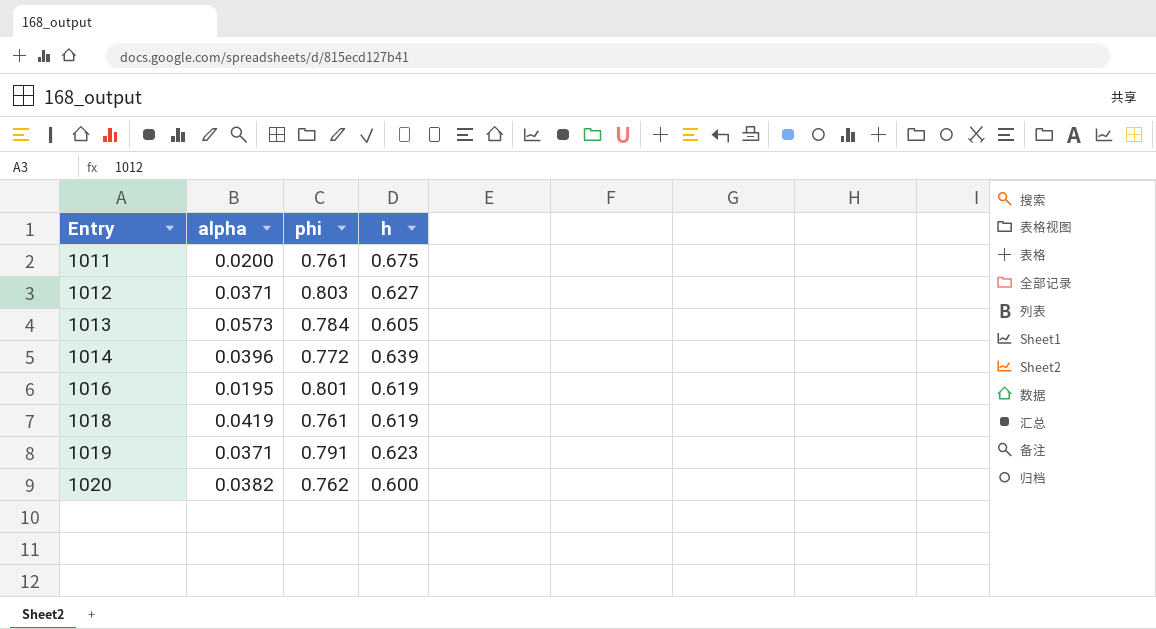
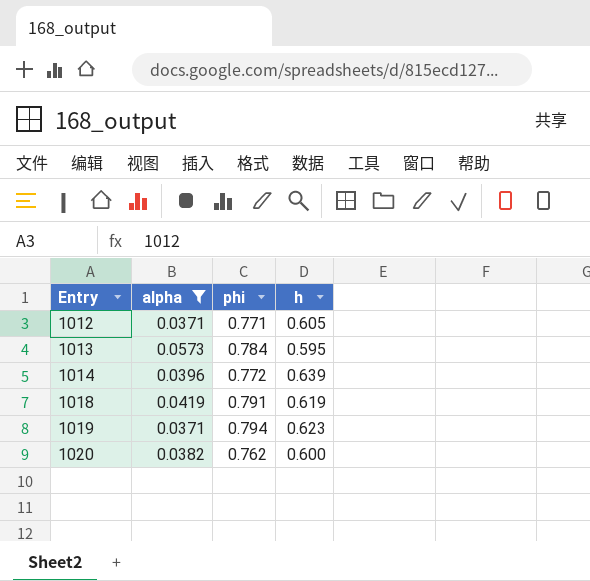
filter: none -> alpha >= 0.0371
1012 | phi: 0.803 -> 0.771
1012 | h: 0.627 -> 0.605
1013 | h: 0.605 -> 0.595
1018 | phi: 0.761 -> 0.791
1019 | phi: 0.791 -> 0.794

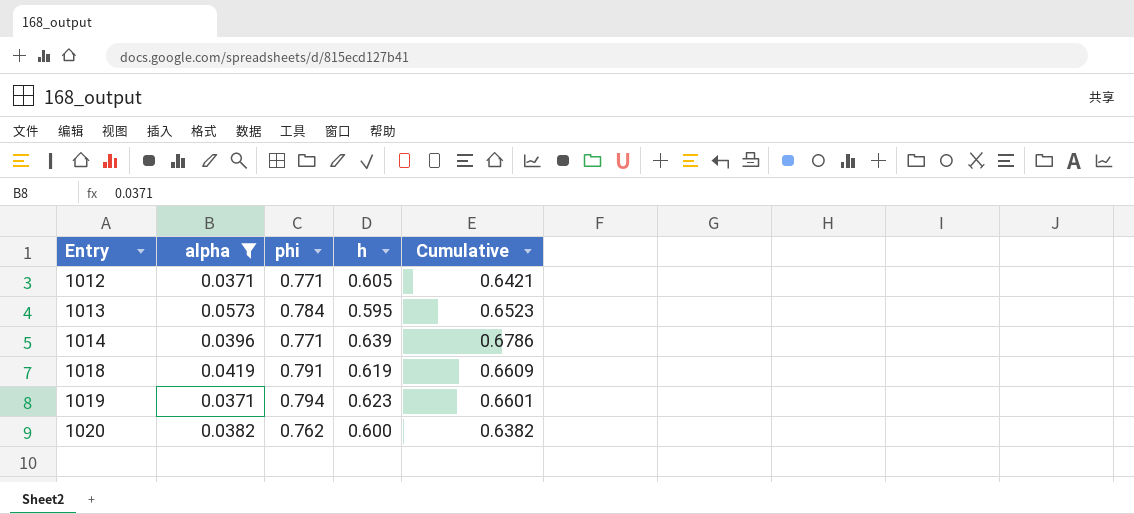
column Cumulative | formula: none -> [alpha] + [h]
1014 | phi: 0.772 -> 0.771

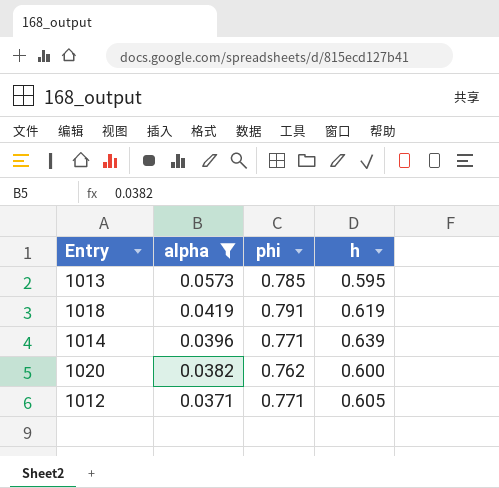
row order: Entry ascending -> alpha descending
column Cumulative | formula: [alpha] + [h] -> none
row 1019: 0.0371 | 0.794 | 0.623 | 0.6601 -> none
1013 | phi: 0.784 -> 0.785

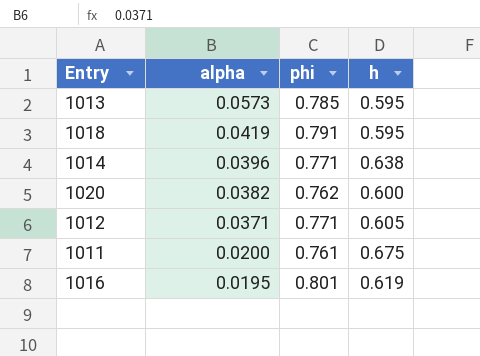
filter: alpha >= 0.0371 -> none
1018 | h: 0.619 -> 0.595
1014 | h: 0.639 -> 0.638

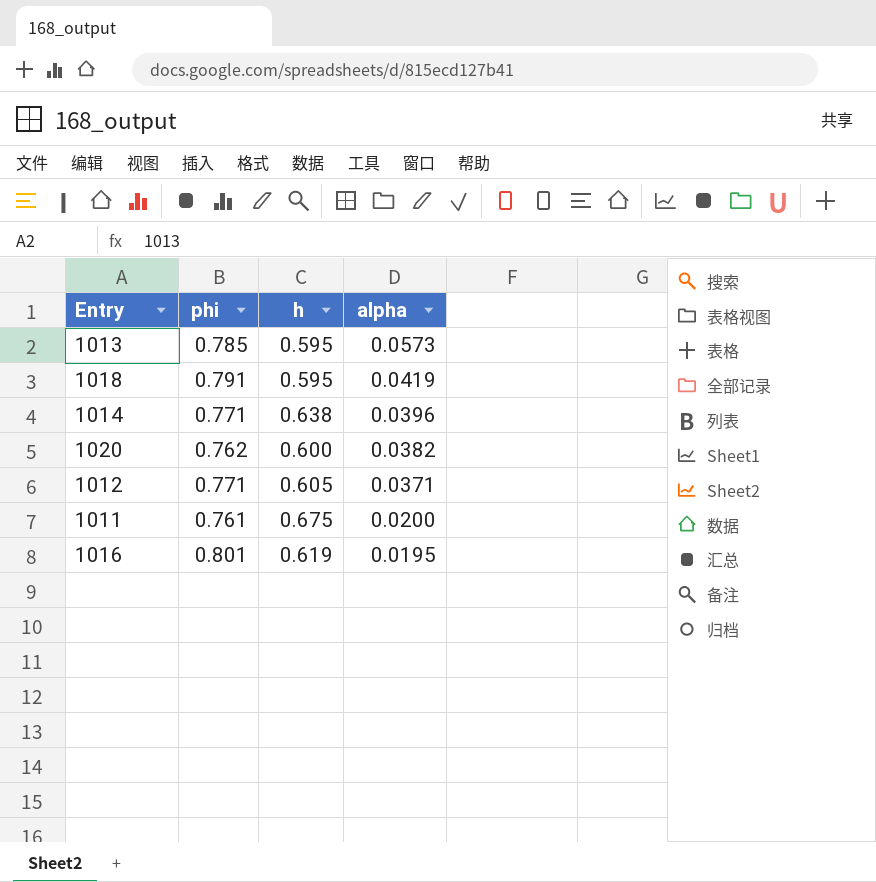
column alpha | position: 2 -> 4

